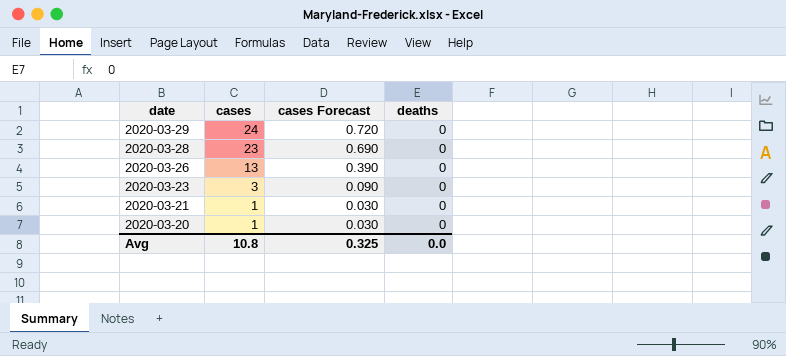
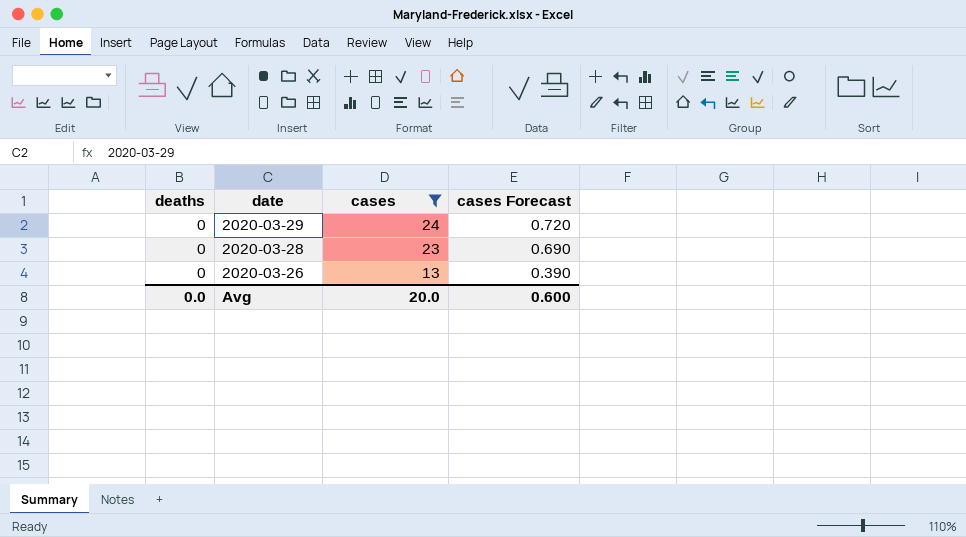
filter: none -> cases >= 13
column deaths | position: 4 -> 1
Avg | cases: 10.8 -> 20.0
Avg | cases Forecast: 0.325 -> 0.600

